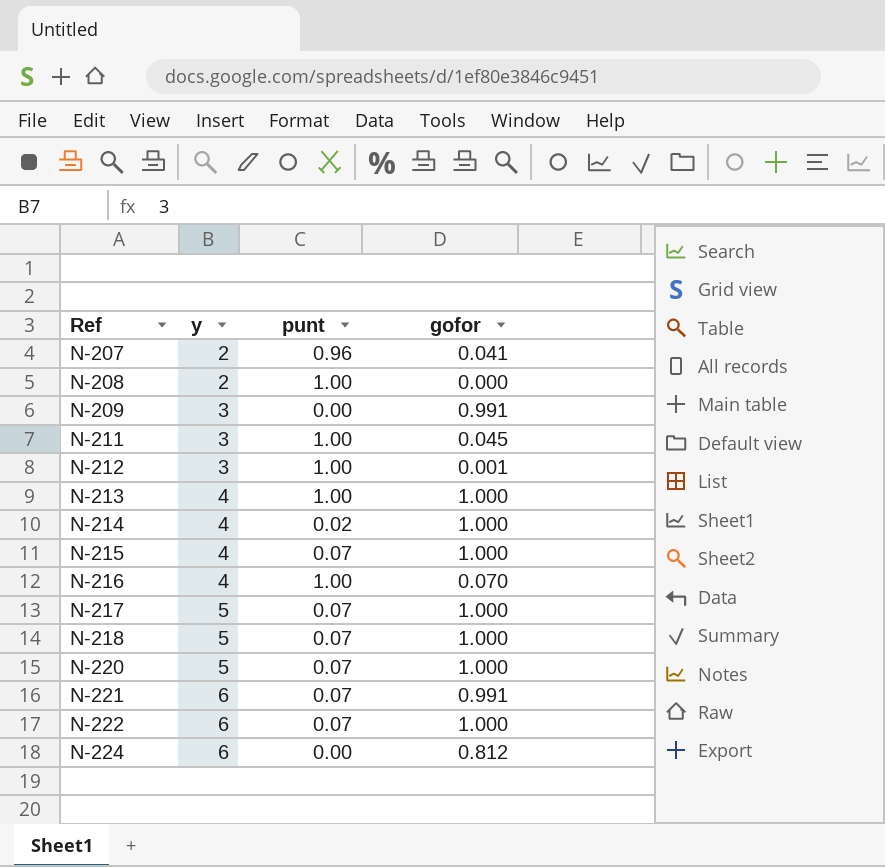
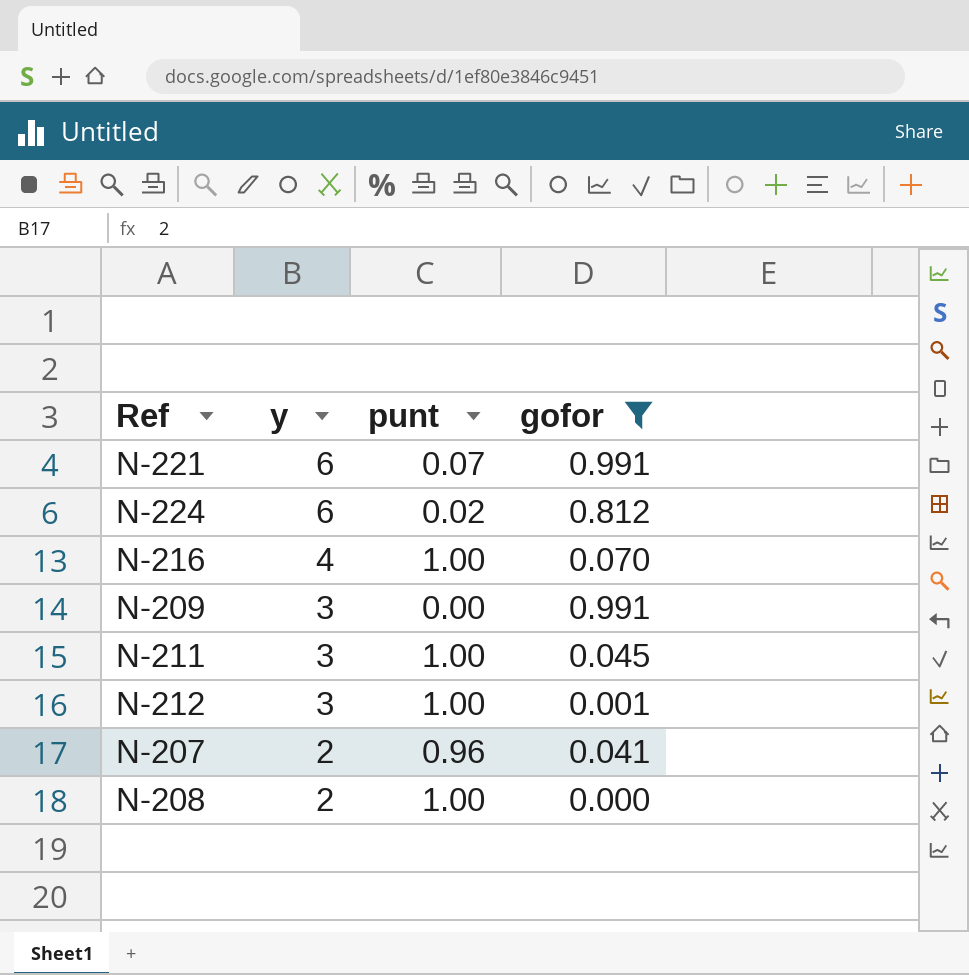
filter: none -> gofor != 1.000
row order: Ref ascending -> y descending
N-224 | punt: 0.00 -> 0.02

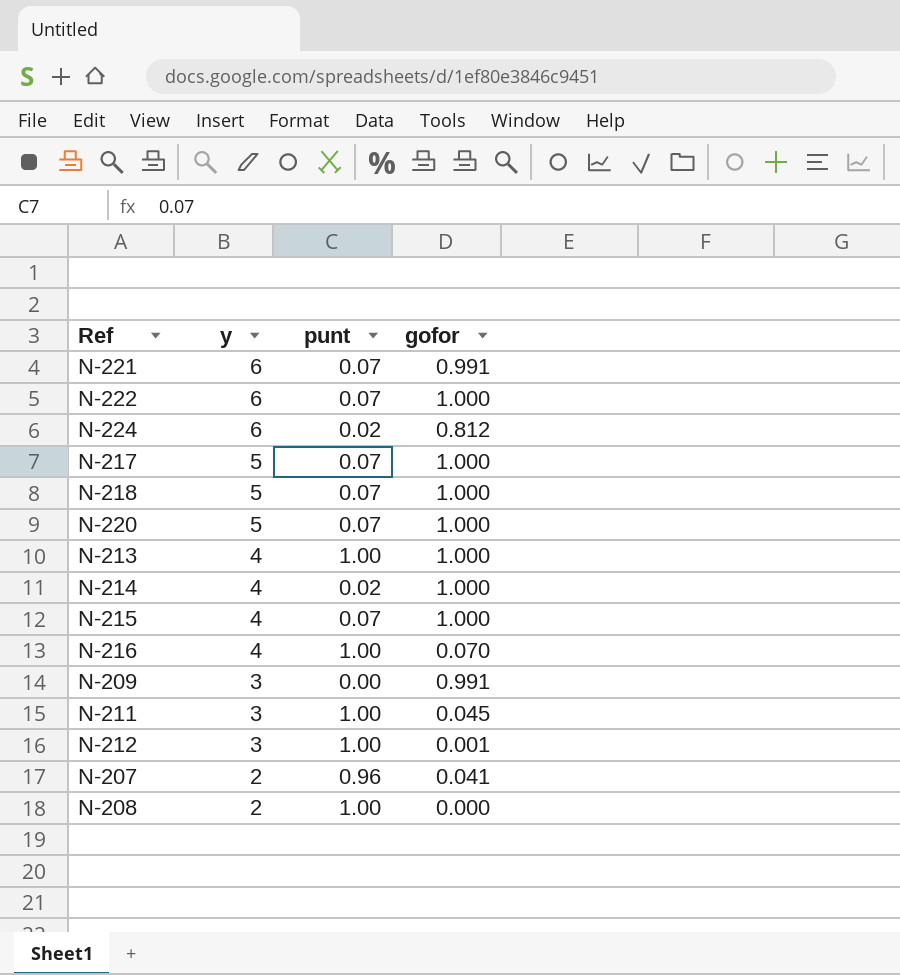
filter: gofor != 1.000 -> none

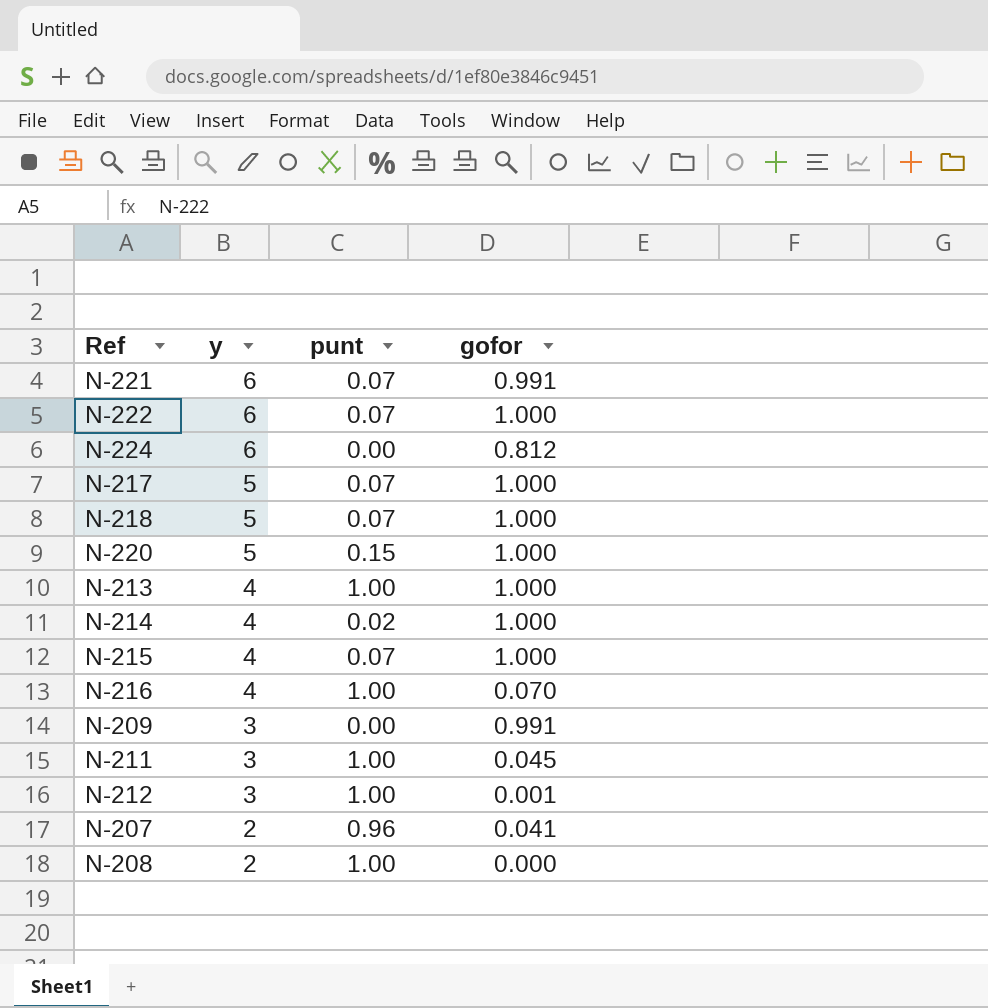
N-224 | punt: 0.02 -> 0.00
N-220 | punt: 0.07 -> 0.15

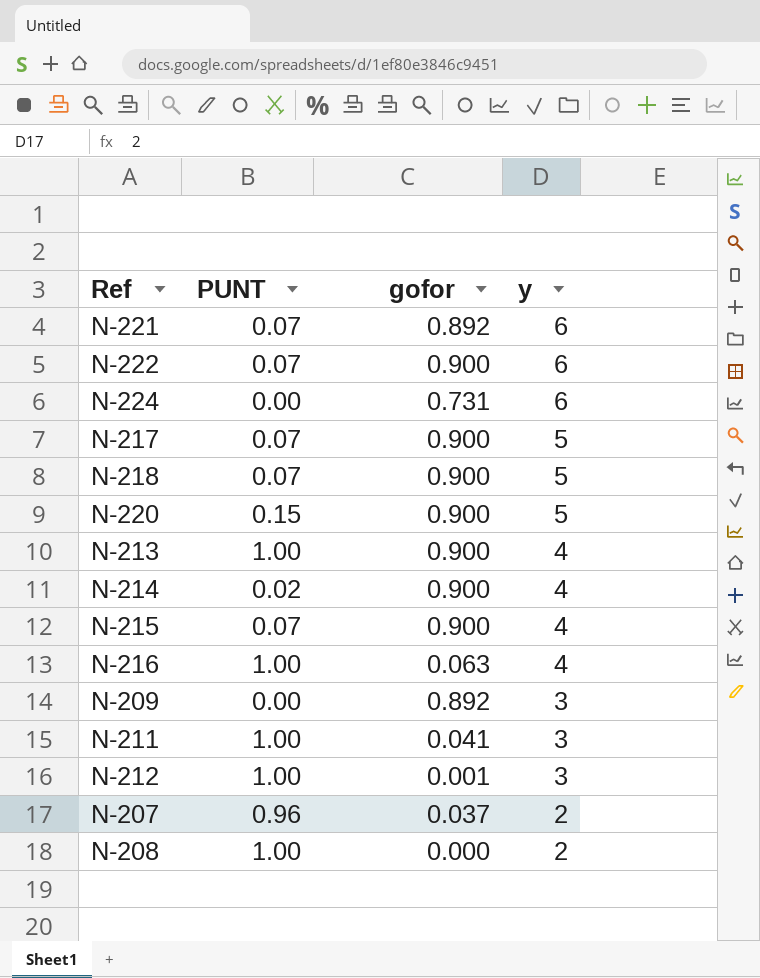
column name: punt -> PUNT
column y | position: 2 -> 4
N-221 | gofor: 0.991 -> 0.892
N-222 | gofor: 1.000 -> 0.900
N-224 | gofor: 0.812 -> 0.731
N-217 | gofor: 1.000 -> 0.900
N-218 | gofor: 1.000 -> 0.900
N-220 | gofor: 1.000 -> 0.900
N-213 | gofor: 1.000 -> 0.900
N-214 | gofor: 1.000 -> 0.900
N-215 | gofor: 1.000 -> 0.900
N-216 | gofor: 0.070 -> 0.063
N-209 | gofor: 0.991 -> 0.892
N-211 | gofor: 0.045 -> 0.041
N-207 | gofor: 0.041 -> 0.037

